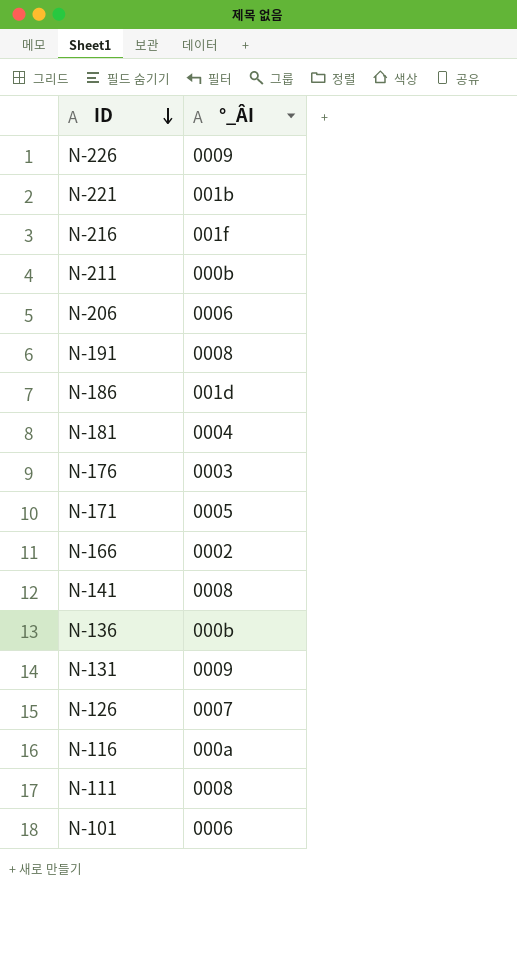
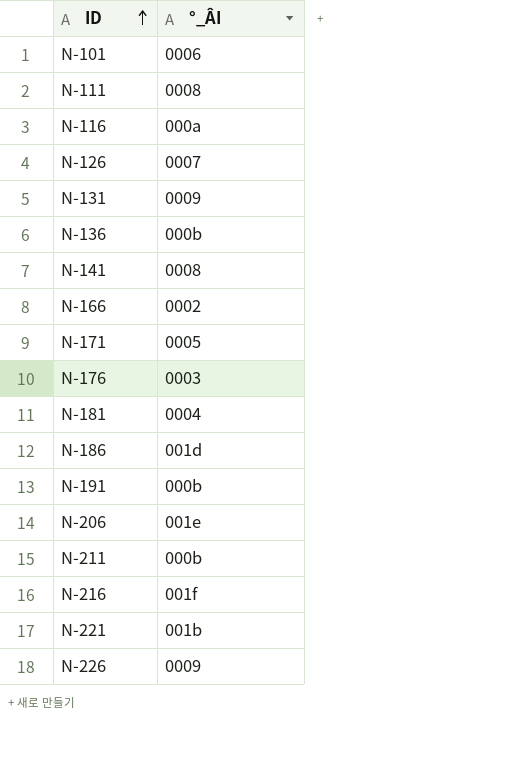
row order: ID descending -> ID ascending
N-191 | °_ÂI: 0008 -> 000b
N-206 | °_ÂI: 0006 -> 001e

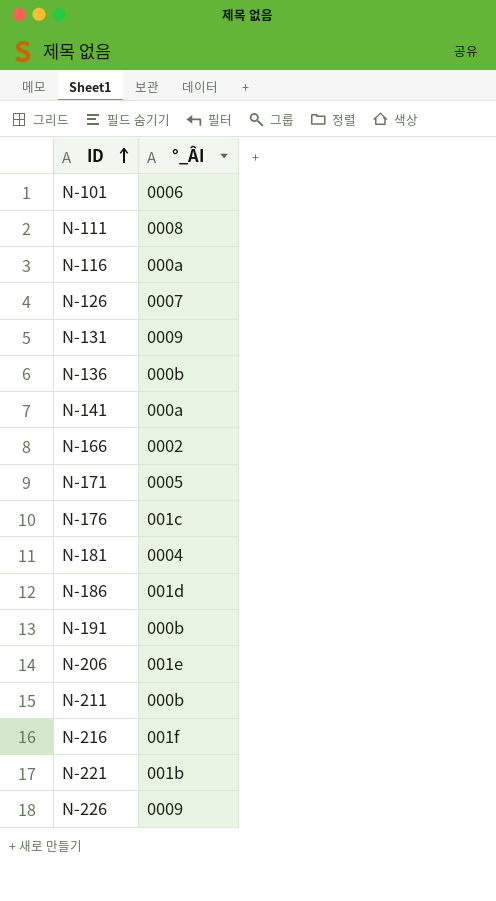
N-141 | °_ÂI: 0008 -> 000a
N-176 | °_ÂI: 0003 -> 001c

